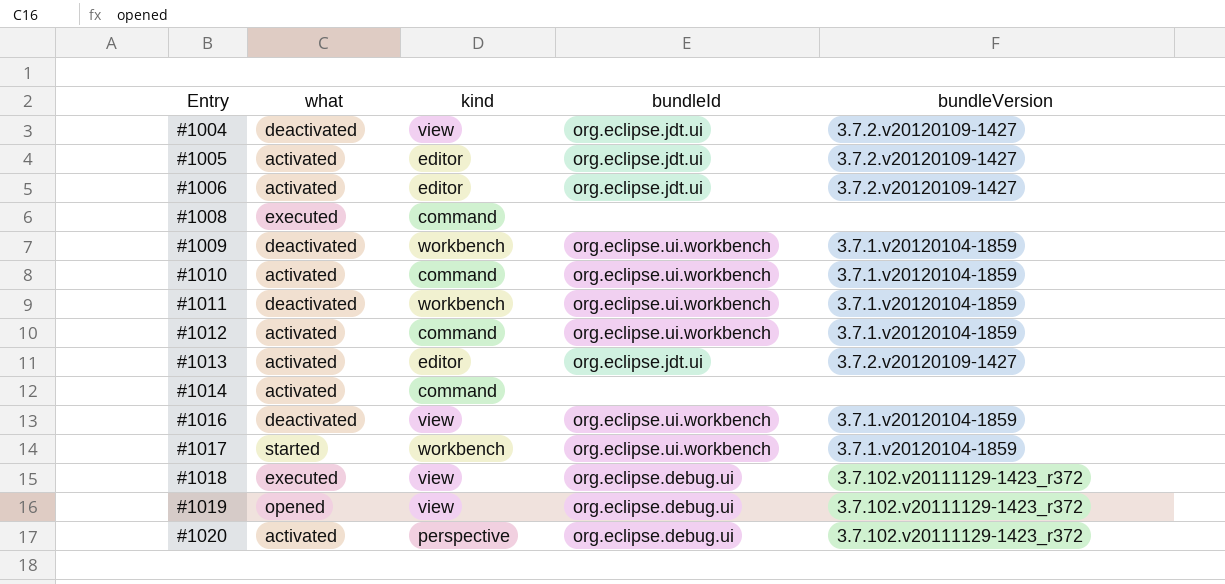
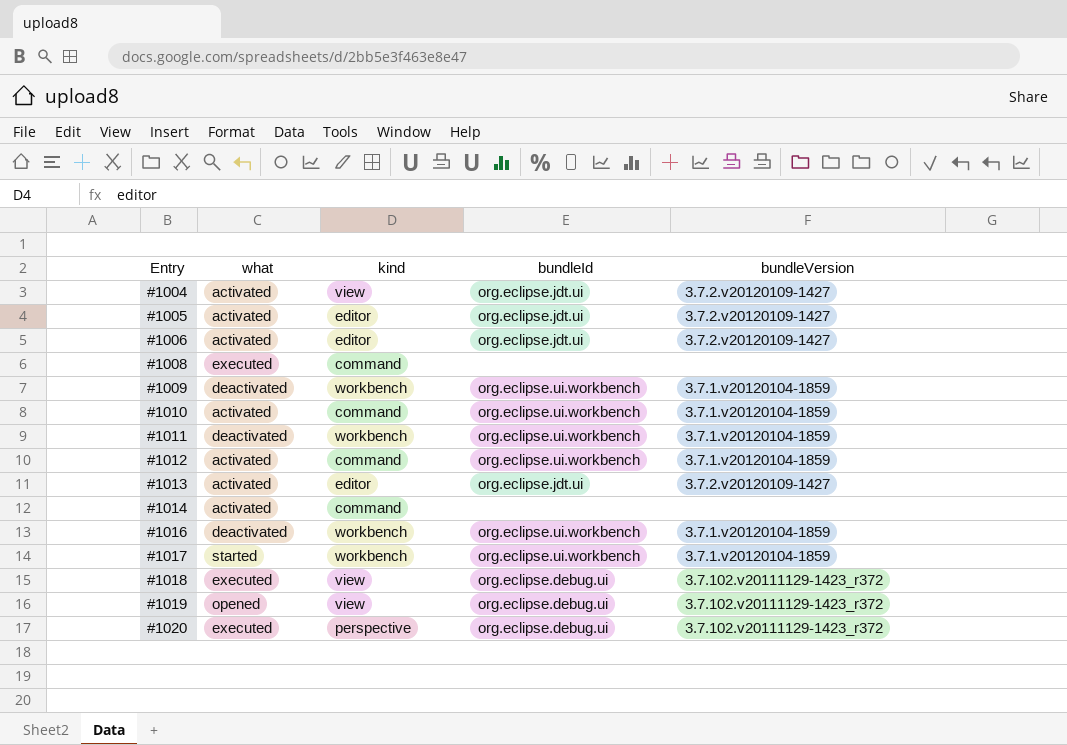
#1004 | what: deactivated -> activated
#1016 | kind: view -> workbench
#1020 | what: activated -> executed

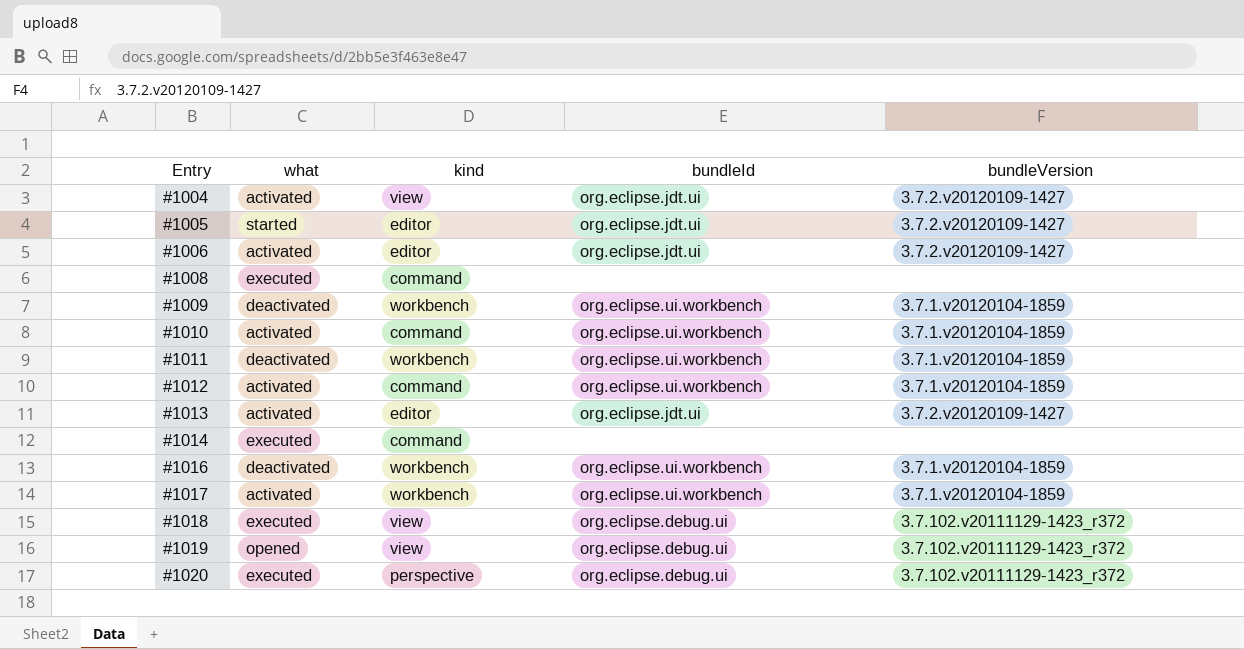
#1005 | what: activated -> started
#1014 | what: activated -> executed
#1017 | what: started -> activated

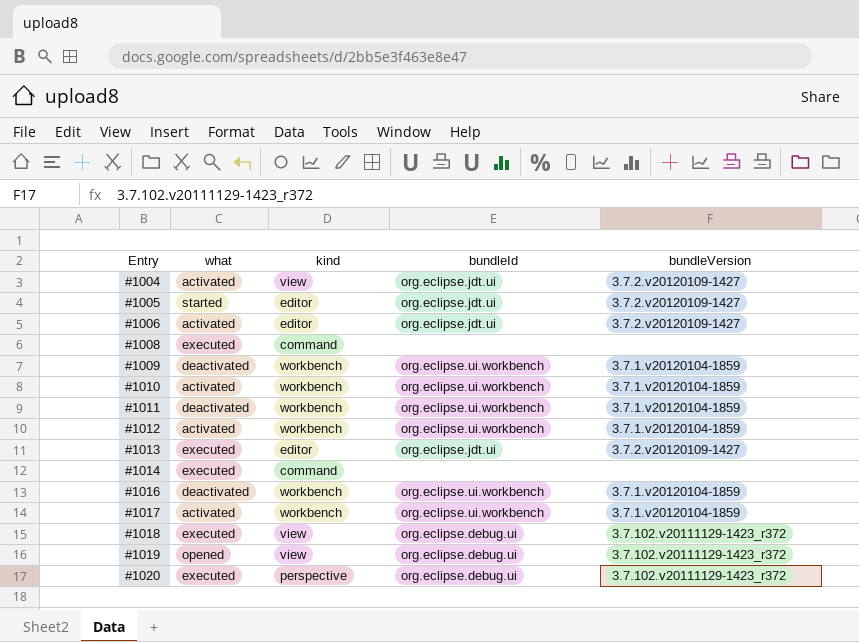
#1010 | kind: command -> workbench
#1012 | kind: command -> workbench
#1013 | what: activated -> executed

